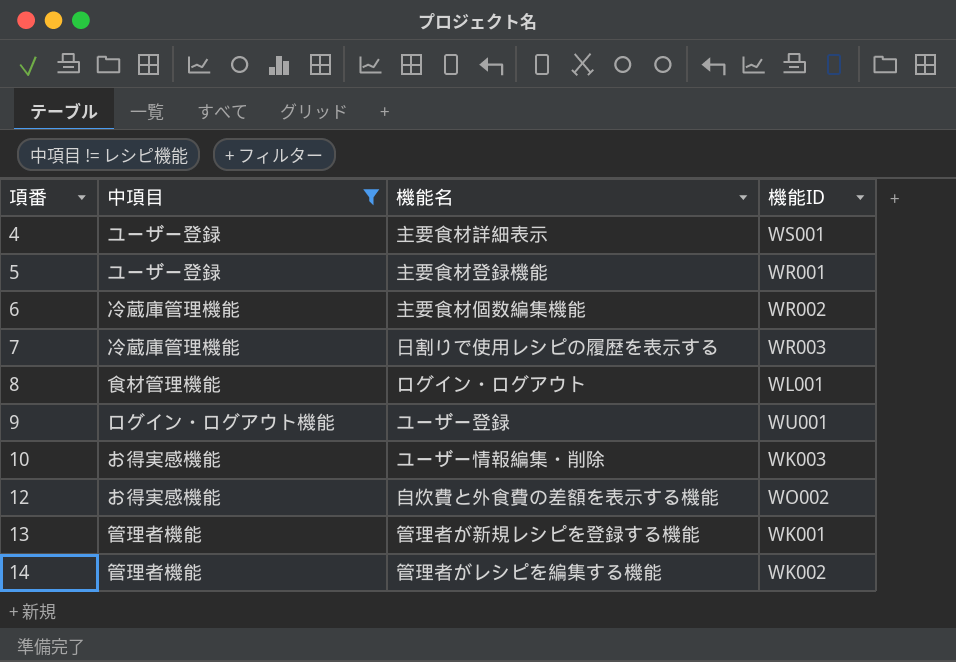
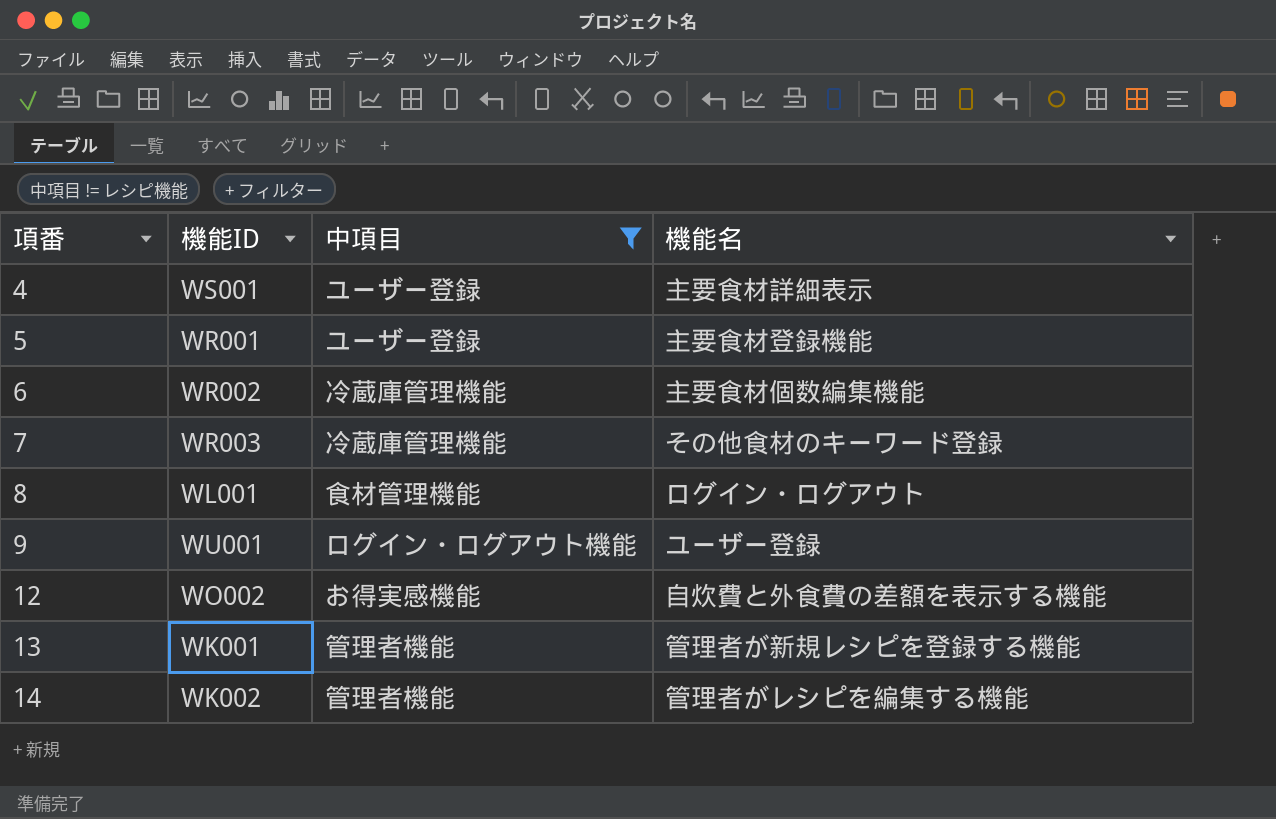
column 機能ID | position: 4 -> 2
row 10: お得実感機能 | ユーザー情報編集・削除 | WK003 -> none
7 | 機能名: 日割りで使用レシピの履歴を表示する -> その他食材のキーワード登録

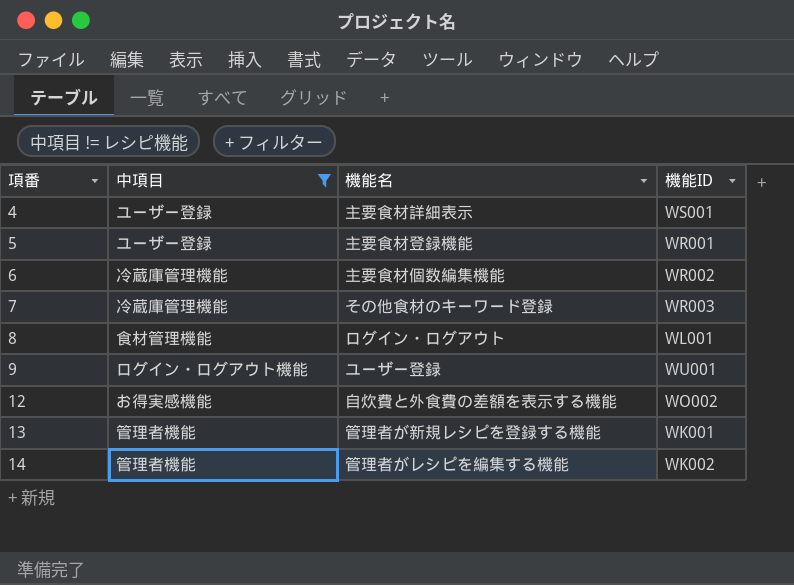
column 機能ID | position: 2 -> 4

